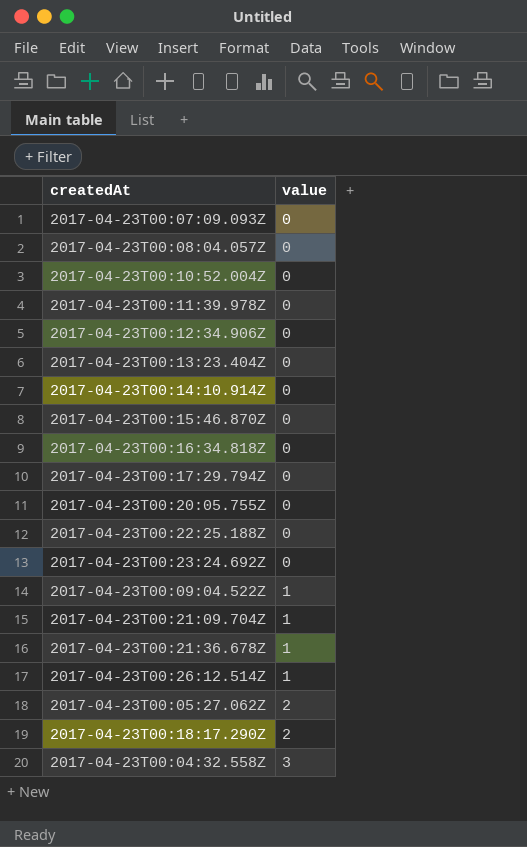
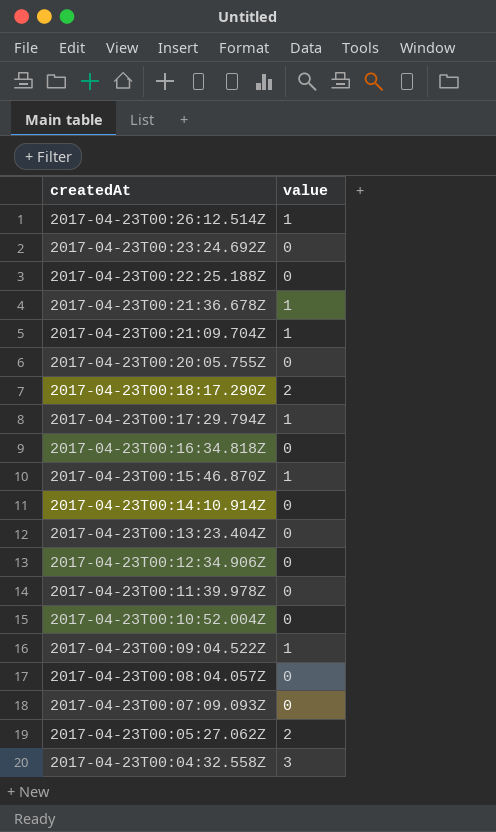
row order: value ascending -> createdAt descending
2017-04-23T00:17:29.794Z | value: 0 -> 1
2017-04-23T00:15:46.870Z | value: 0 -> 1

